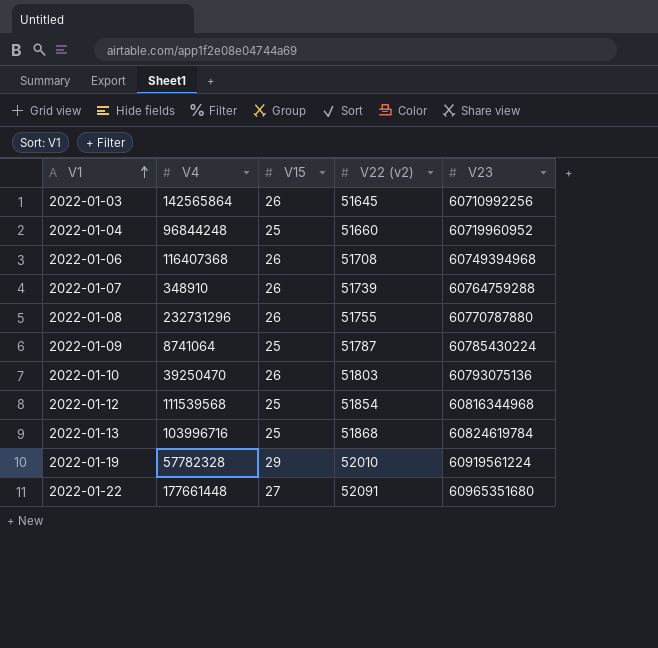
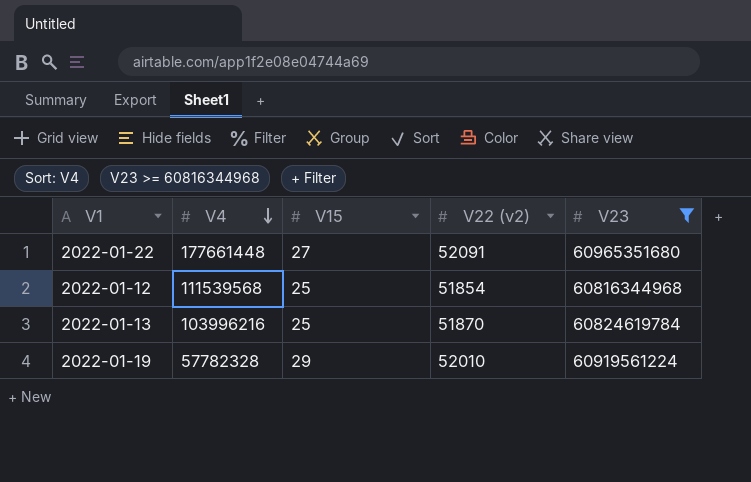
filter: none -> V23 >= 60816344968
row order: V1 ascending -> V4 descending
2022-01-13 | V4: 103996716 -> 103996216
2022-01-13 | V22 (v2): 51868 -> 51870

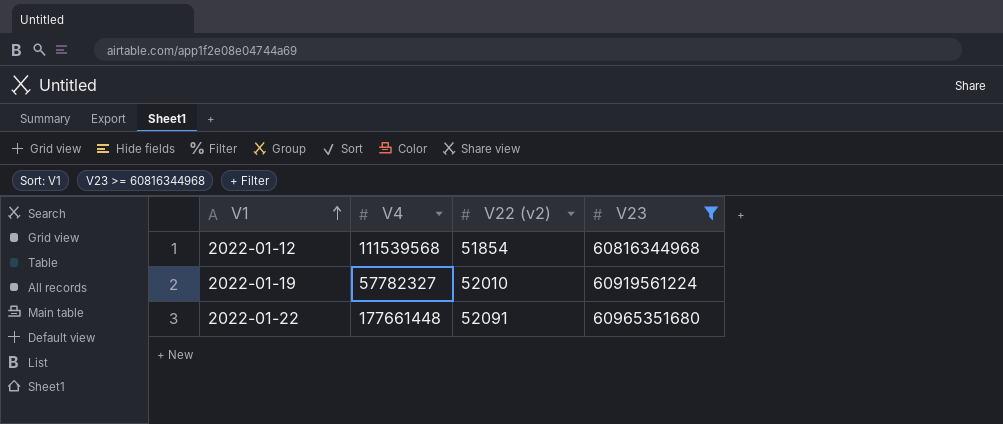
row order: V4 descending -> V1 ascending
column V15 | position: 3 -> none
row 2022-01-13: 103996216 | 25 | 51870 | 60824619784 -> none
2022-01-19 | V4: 57782328 -> 57782327

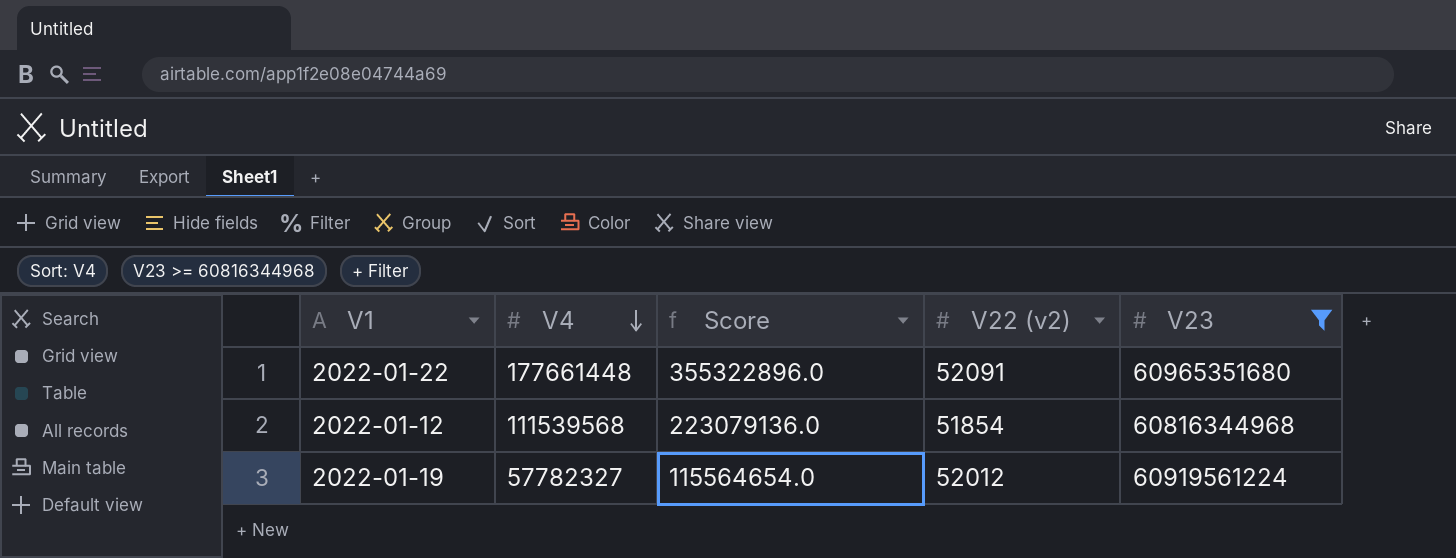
row order: V1 ascending -> V4 descending
column Score | formula: none -> [V4] * 2
2022-01-19 | V22 (v2): 52010 -> 52012

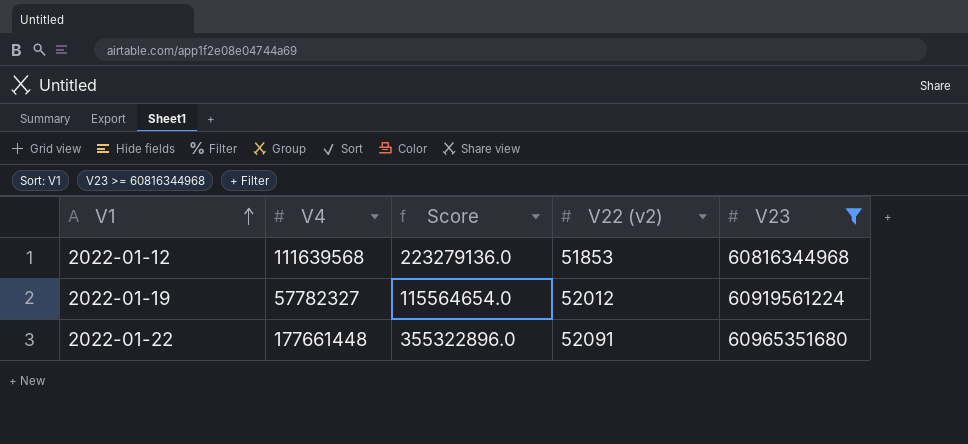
row order: V4 descending -> V1 ascending
2022-01-12 | V4: 111539568 -> 111639568
2022-01-12 | Score: 223079136.0 -> 223279136.0
2022-01-12 | V22 (v2): 51854 -> 51853

